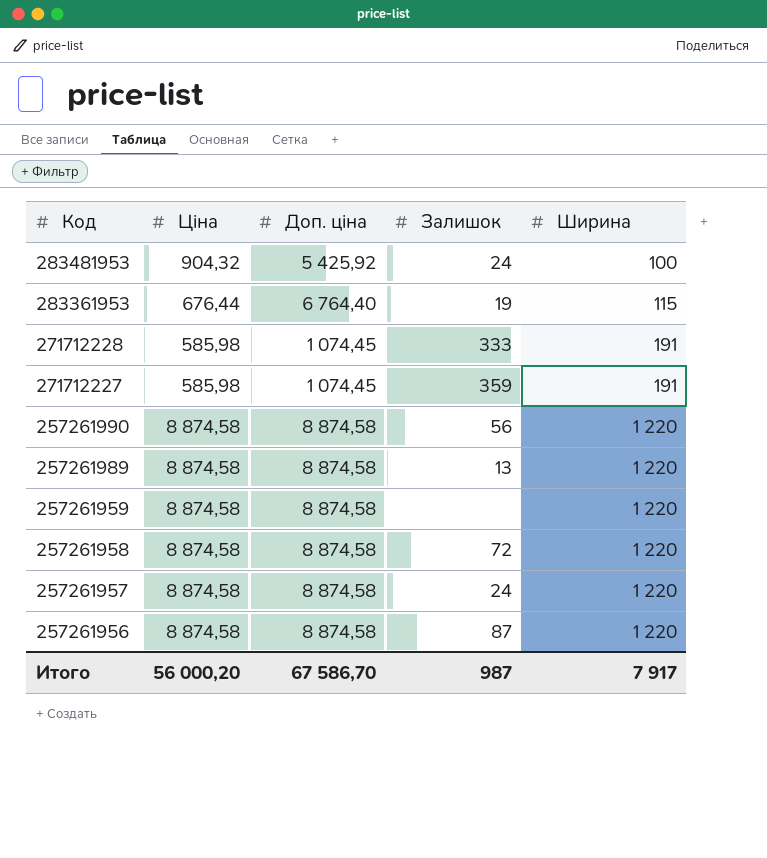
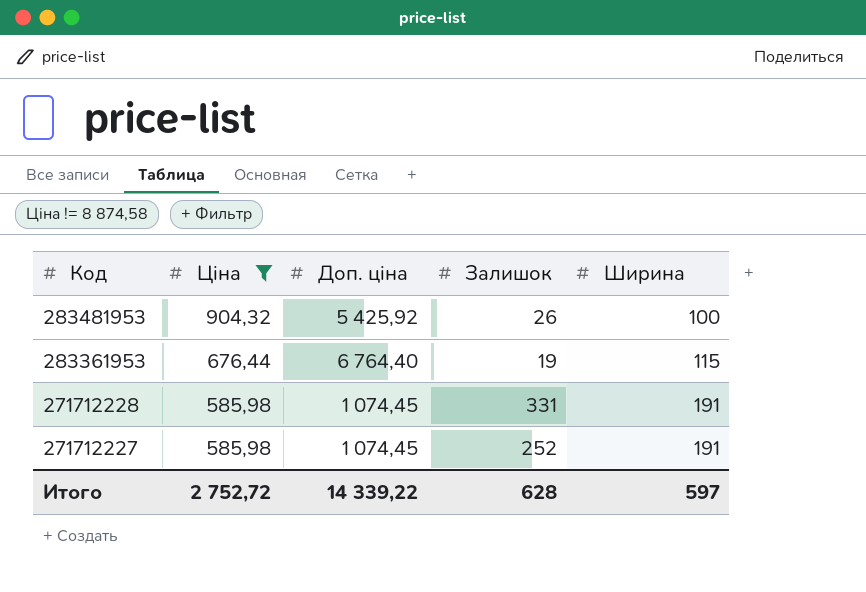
filter: none -> Ціна != 8 874,58
283481953 | Залишок: 24 -> 26
271712228 | Залишок: 333 -> 331
271712227 | Залишок: 359 -> 252
Итого | Ціна: 56 000,20 -> 2 752,72
Итого | Доп. ціна: 67 586,70 -> 14 339,22
Итого | Залишок: 987 -> 628
Итого | Ширина: 7 917 -> 597

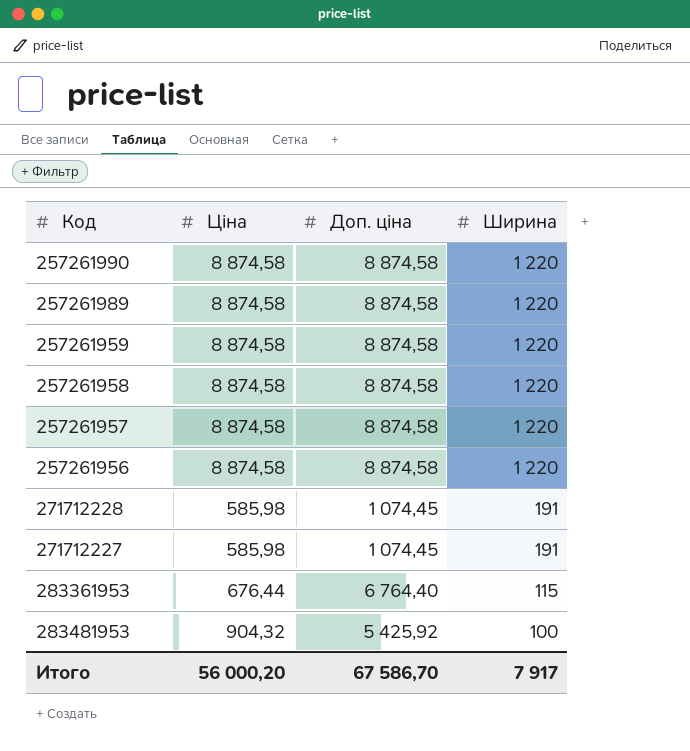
filter: Ціна != 8 874,58 -> none
row order: Код descending -> Ширина descending
column Залишок | position: 4 -> none
Итого | Ціна: 2 752,72 -> 56 000,20
Итого | Доп. ціна: 14 339,22 -> 67 586,70
Итого | Ширина: 597 -> 7 917

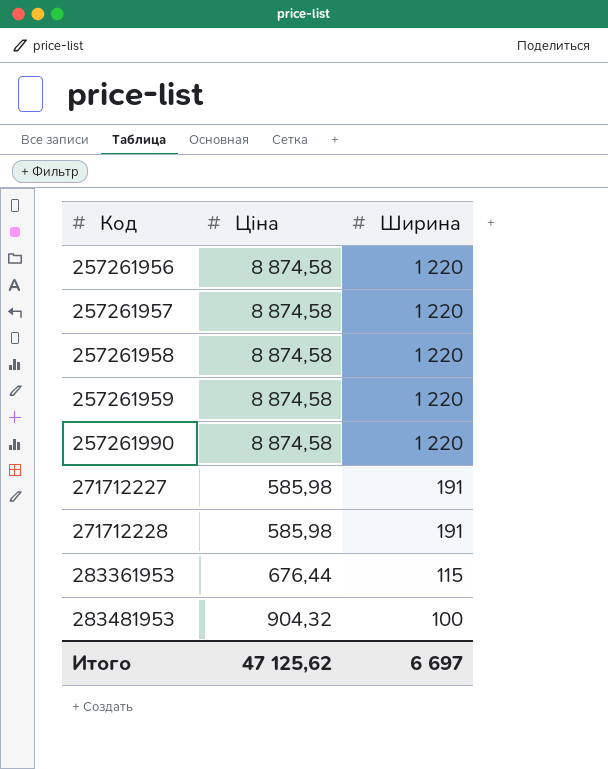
row order: Ширина descending -> Код ascending
column Доп. ціна | position: 3 -> none
row 257261989: 8 874,58 | 8 874,58 | 1 220 -> none
Итого | Ціна: 56 000,20 -> 47 125,62
Итого | Ширина: 7 917 -> 6 697

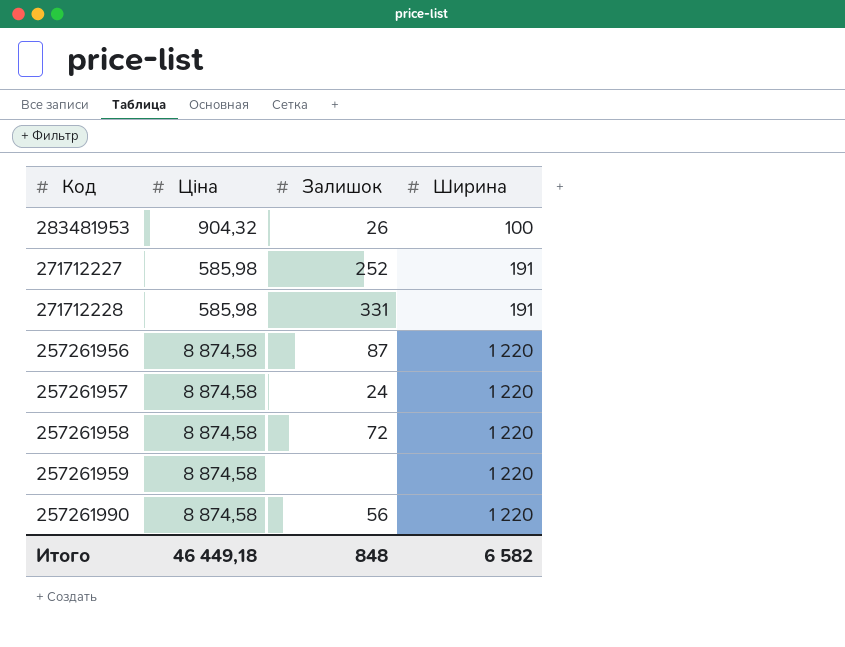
row order: Код ascending -> Ширина ascending
column Залишок | position: none -> 3
row 283361953: 676,44 | 115 -> none
Итого | Ціна: 47 125,62 -> 46 449,18
Итого | Ширина: 6 697 -> 6 582

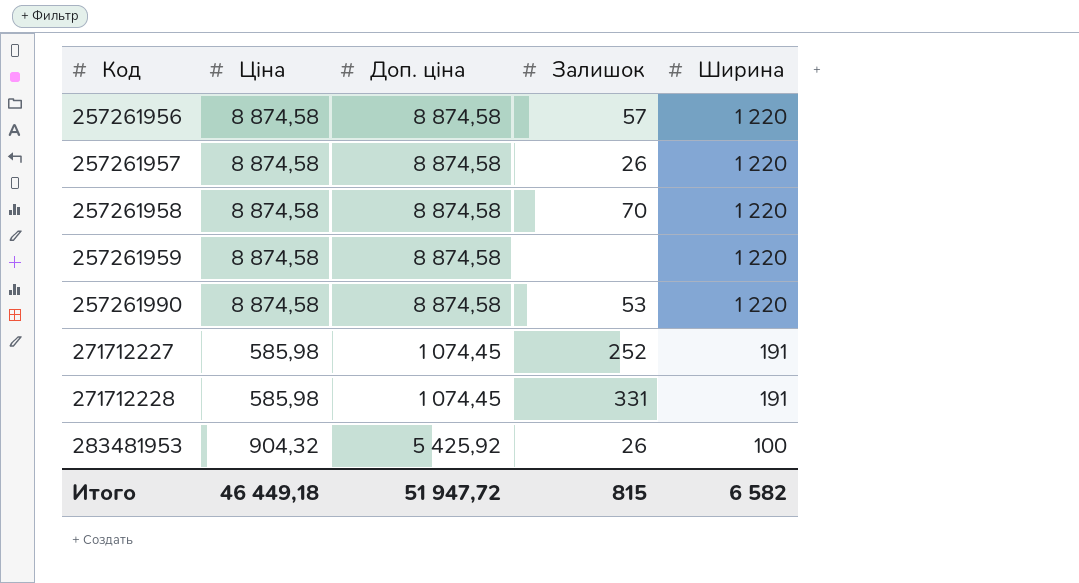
row order: Ширина ascending -> Код ascending
column Доп. ціна | position: none -> 3
257261956 | Залишок: 87 -> 57
257261957 | Залишок: 24 -> 26
257261958 | Залишок: 72 -> 70
257261990 | Залишок: 56 -> 53
Итого | Залишок: 848 -> 815

